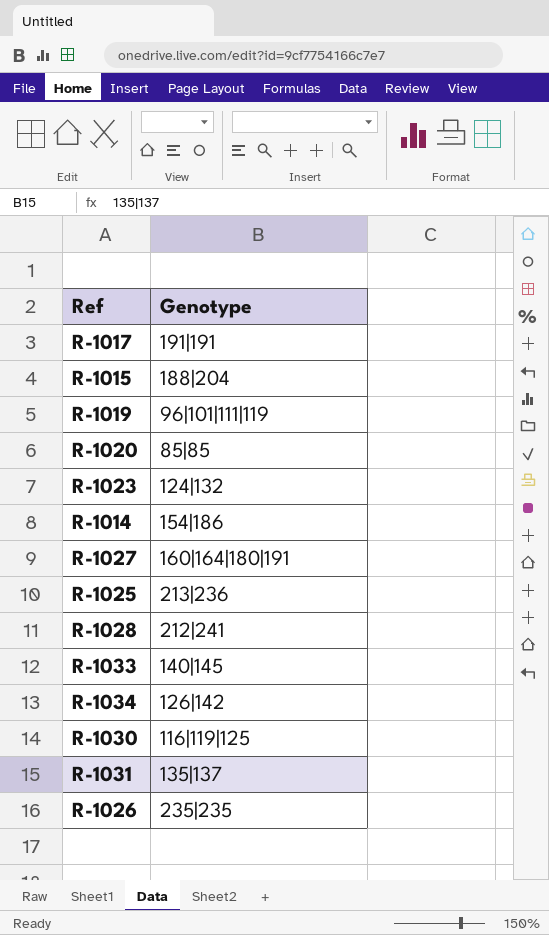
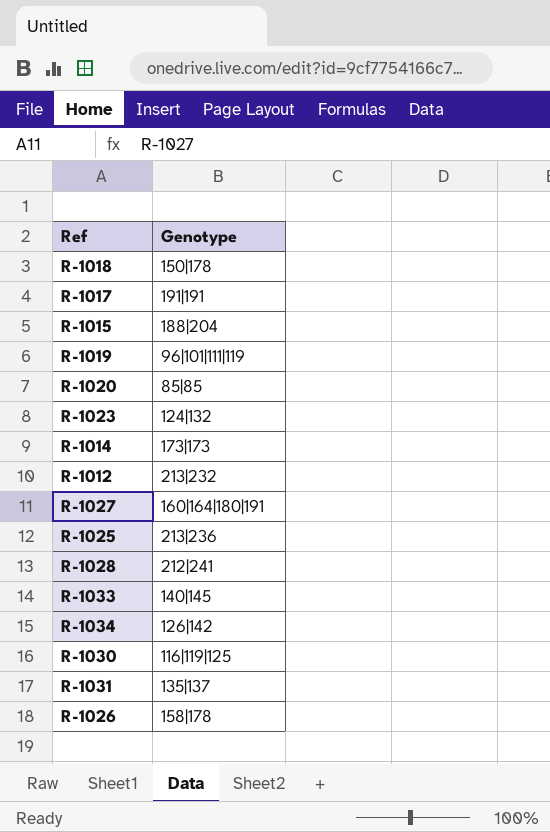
row R-1018: none -> 150|178
R-1014 | Genotype: 154|186 -> 173|173
row R-1012: none -> 213|232
R-1026 | Genotype: 235|235 -> 158|178

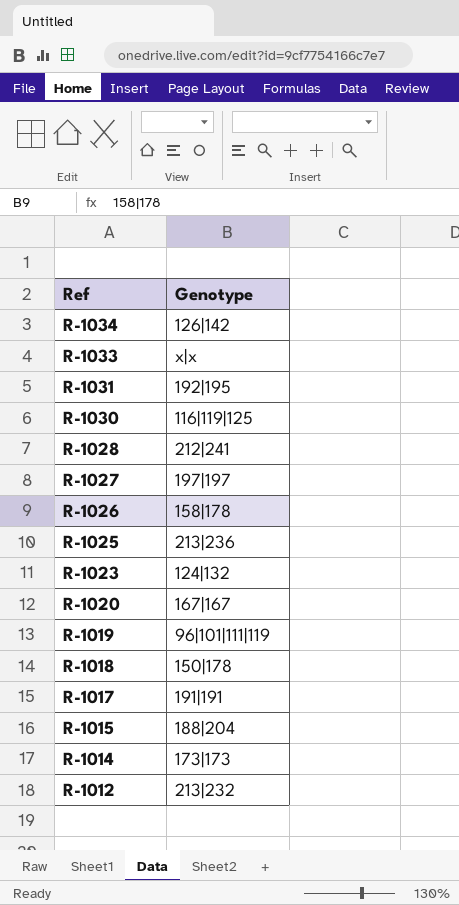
row order: none -> Ref descending
R-1033 | Genotype: 140|145 -> x|x
R-1031 | Genotype: 135|137 -> 192|195
R-1027 | Genotype: 160|164|180|191 -> 197|197
R-1020 | Genotype: 85|85 -> 167|167

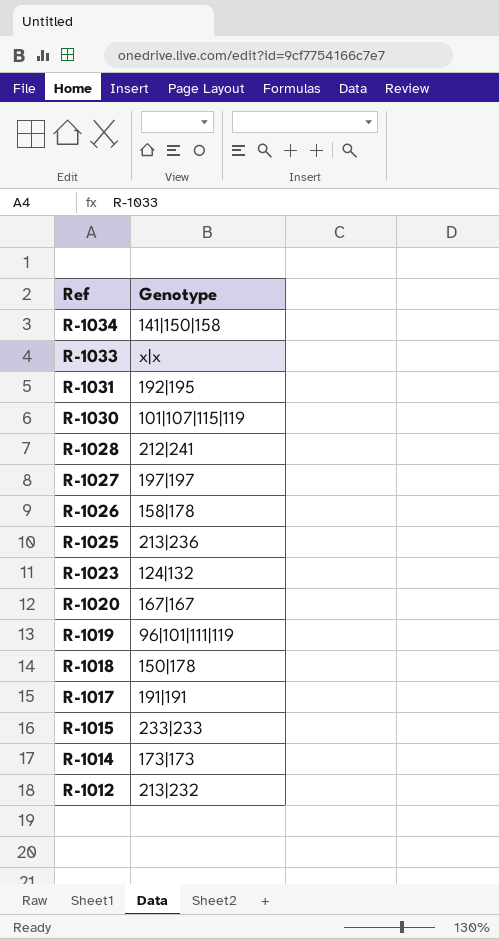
R-1034 | Genotype: 126|142 -> 141|150|158
R-1030 | Genotype: 116|119|125 -> 101|107|115|119
R-1015 | Genotype: 188|204 -> 233|233

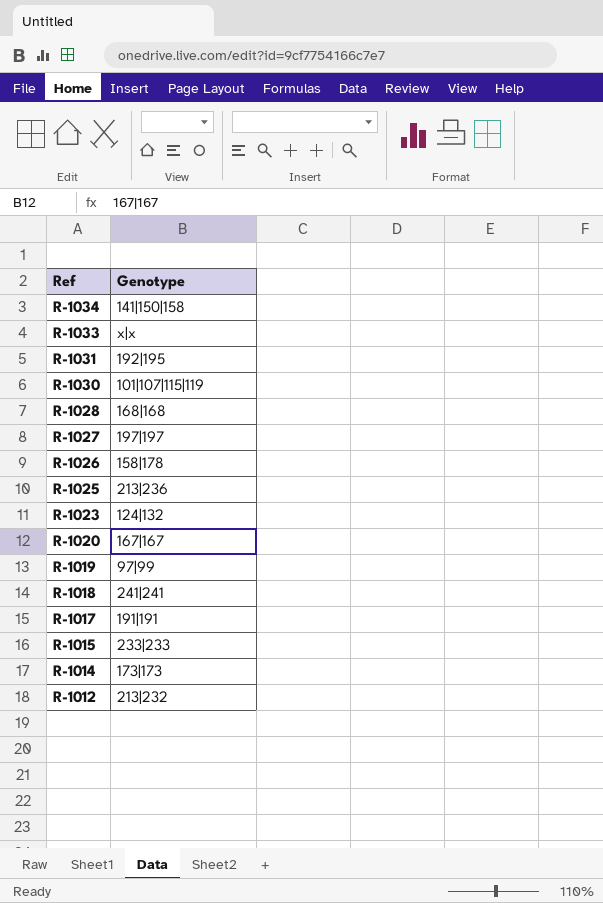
R-1028 | Genotype: 212|241 -> 168|168
R-1019 | Genotype: 96|101|111|119 -> 97|99
R-1018 | Genotype: 150|178 -> 241|241

